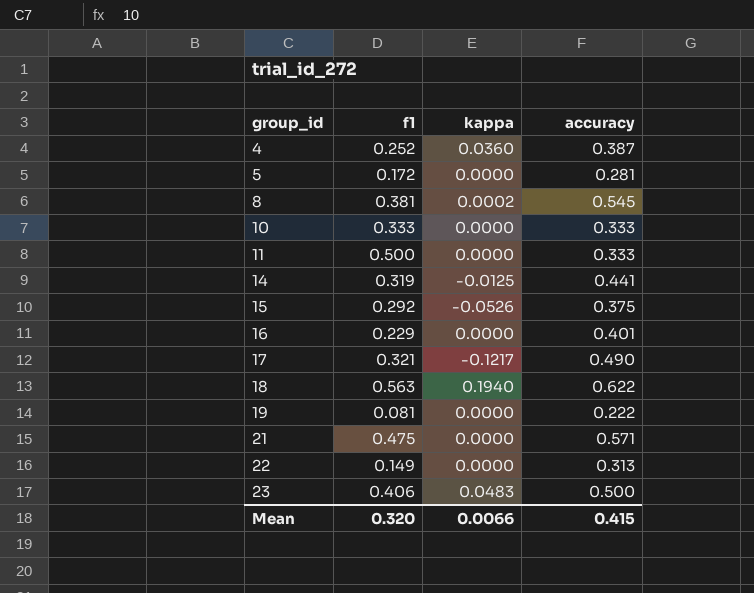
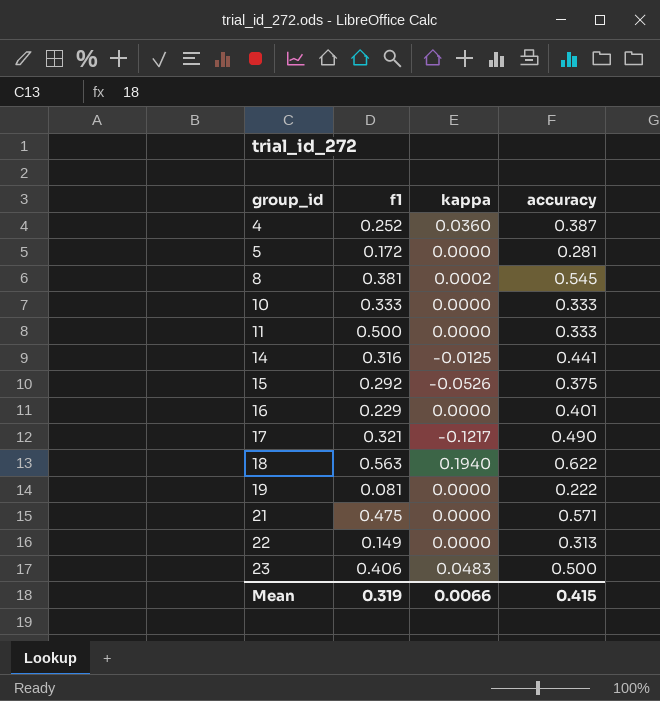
14 | f1: 0.319 -> 0.316
Mean | f1: 0.320 -> 0.319

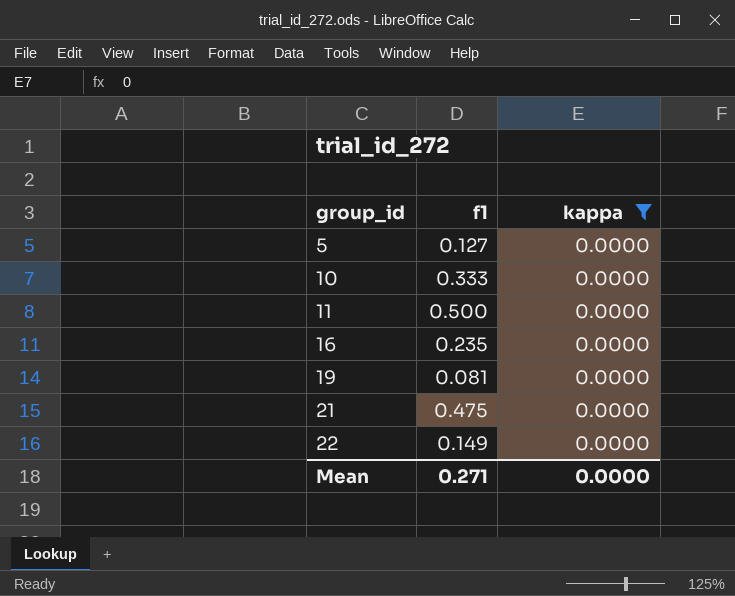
filter: none -> kappa = 0.0000
column accuracy | position: 4 -> none
5 | f1: 0.172 -> 0.127
16 | f1: 0.229 -> 0.235
Mean | f1: 0.319 -> 0.271
Mean | kappa: 0.0066 -> 0.0000

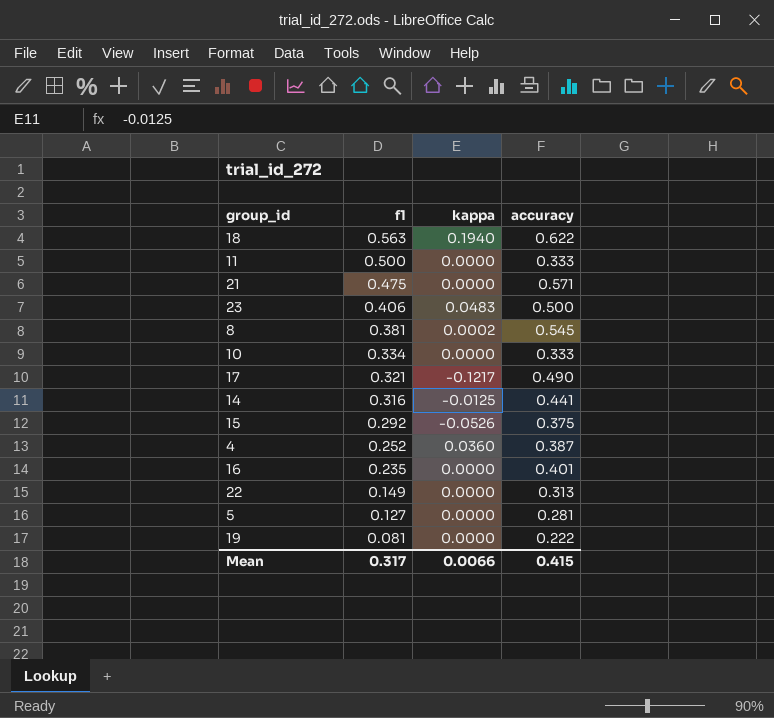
filter: kappa = 0.0000 -> none
row order: group_id ascending -> f1 descending
column accuracy | position: none -> 4
10 | f1: 0.333 -> 0.334
Mean | f1: 0.271 -> 0.317
Mean | kappa: 0.0000 -> 0.0066

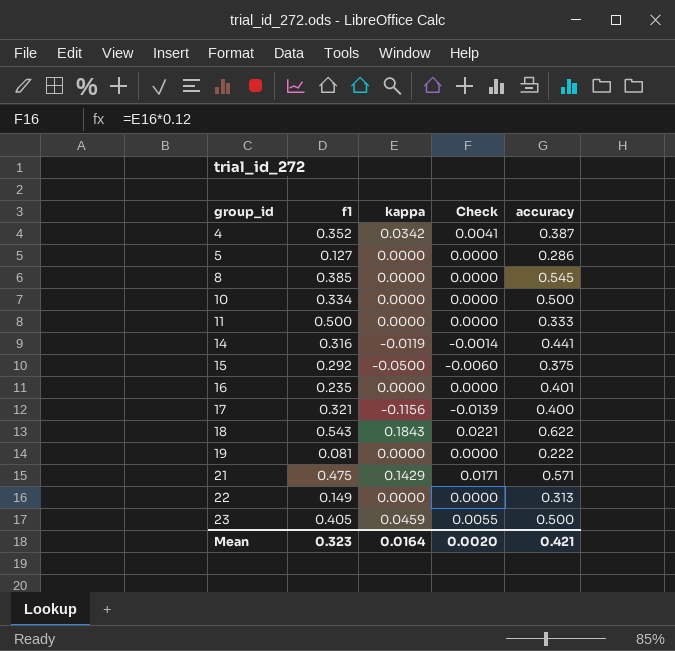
row order: f1 descending -> group_id ascending
column Check | formula: none -> [kappa] * 0.12
4 | f1: 0.252 -> 0.352
4 | kappa: 0.0360 -> 0.0342
5 | accuracy: 0.281 -> 0.286
8 | f1: 0.381 -> 0.385
8 | kappa: 0.0002 -> 0.0000
10 | accuracy: 0.333 -> 0.500
14 | kappa: -0.0125 -> -0.0119
15 | kappa: -0.0526 -> -0.0500
17 | kappa: -0.1217 -> -0.1156
17 | accuracy: 0.490 -> 0.400
18 | f1: 0.563 -> 0.543
18 | kappa: 0.1940 -> 0.1843
21 | kappa: 0.0000 -> 0.1429
23 | f1: 0.406 -> 0.405
23 | kappa: 0.0483 -> 0.0459
Mean | f1: 0.317 -> 0.323
Mean | kappa: 0.0066 -> 0.0164
Mean | accuracy: 0.415 -> 0.421

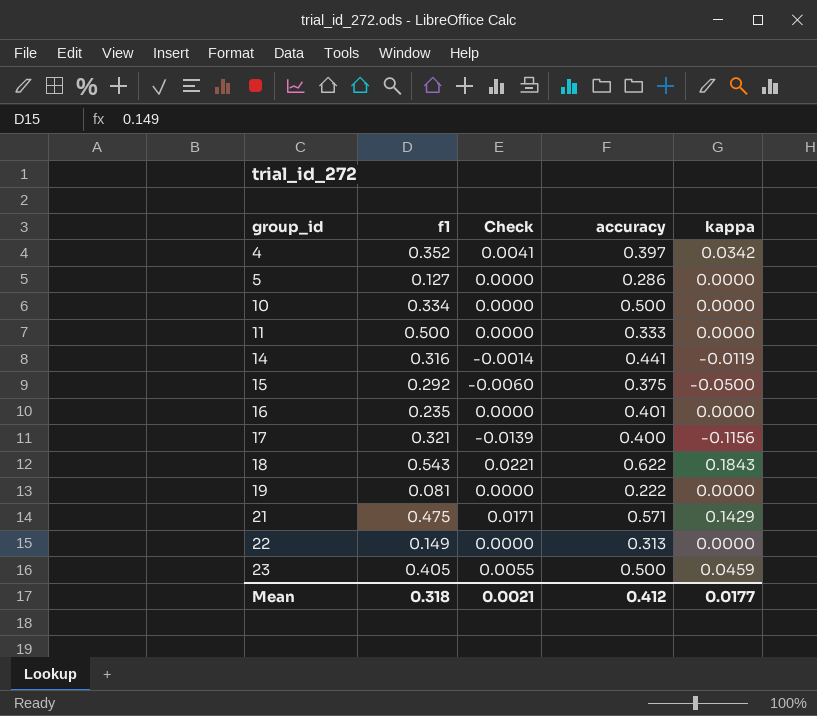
column kappa | position: 3 -> 5
row 8: 0.385 | 0.0000 | 0.0000 | 0.545 -> none
4 | accuracy: 0.387 -> 0.397
Mean | f1: 0.323 -> 0.318
Mean | Check: 0.0020 -> 0.0021
Mean | accuracy: 0.421 -> 0.412
Mean | kappa: 0.0164 -> 0.0177

